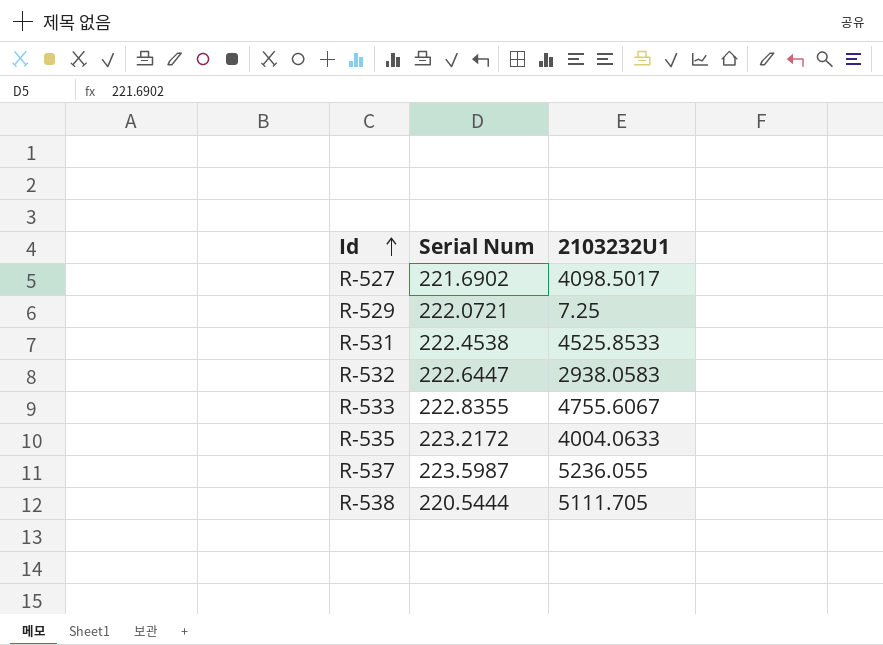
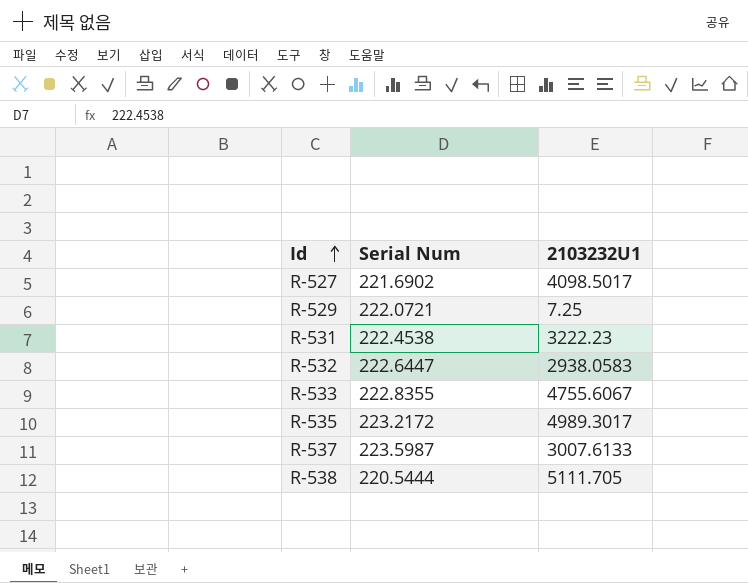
R-531 | 2103232U1: 4525.8533 -> 3222.23
R-535 | 2103232U1: 4004.0633 -> 4989.3017
R-537 | 2103232U1: 5236.055 -> 3007.6133

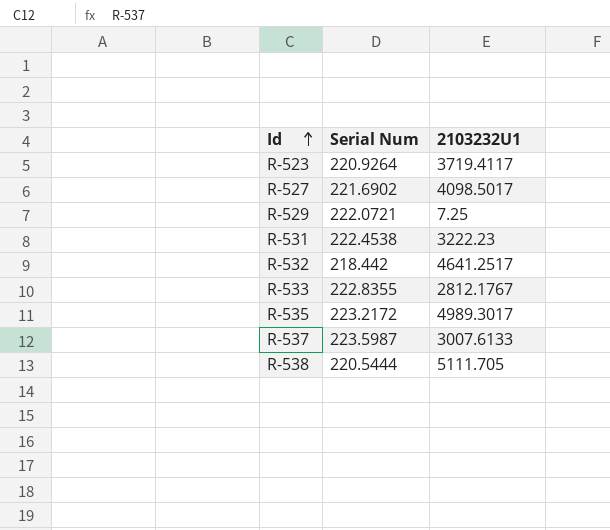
row R-523: none -> 220.9264 | 3719.4117
R-532 | Serial Num: 222.6447 -> 218.442
R-532 | 2103232U1: 2938.0583 -> 4641.2517
R-533 | 2103232U1: 4755.6067 -> 2812.1767

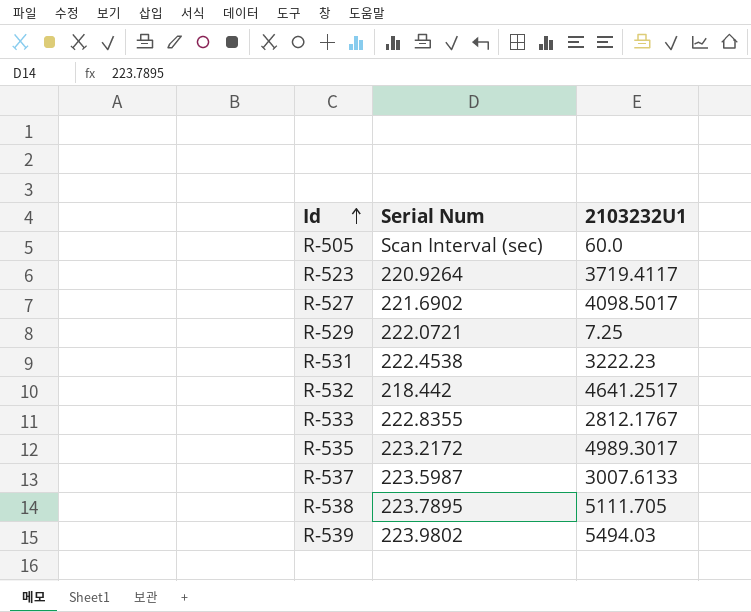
row R-505: none -> Scan Interval (sec) | 60.0
R-538 | Serial Num: 220.5444 -> 223.7895
row R-539: none -> 223.9802 | 5494.03

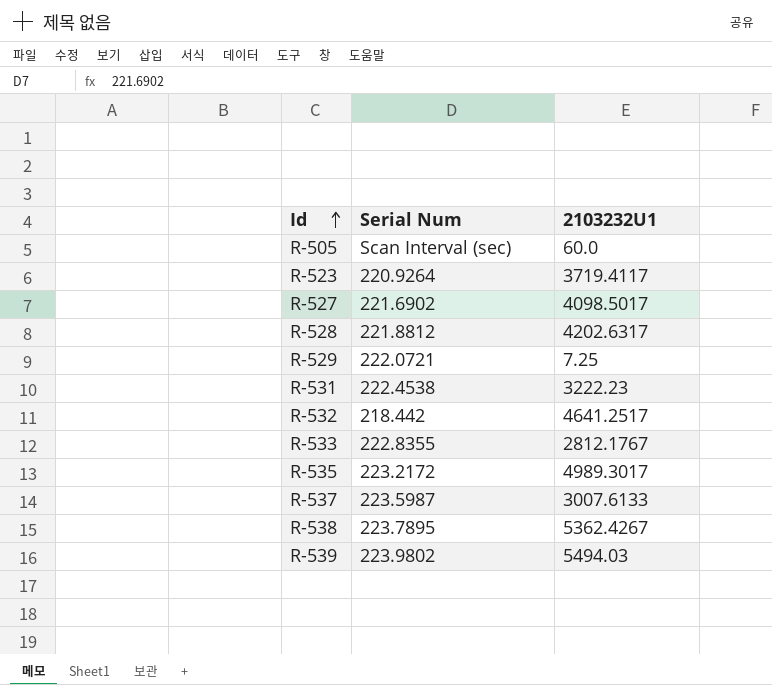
row R-528: none -> 221.8812 | 4202.6317
R-538 | 2103232U1: 5111.705 -> 5362.4267

